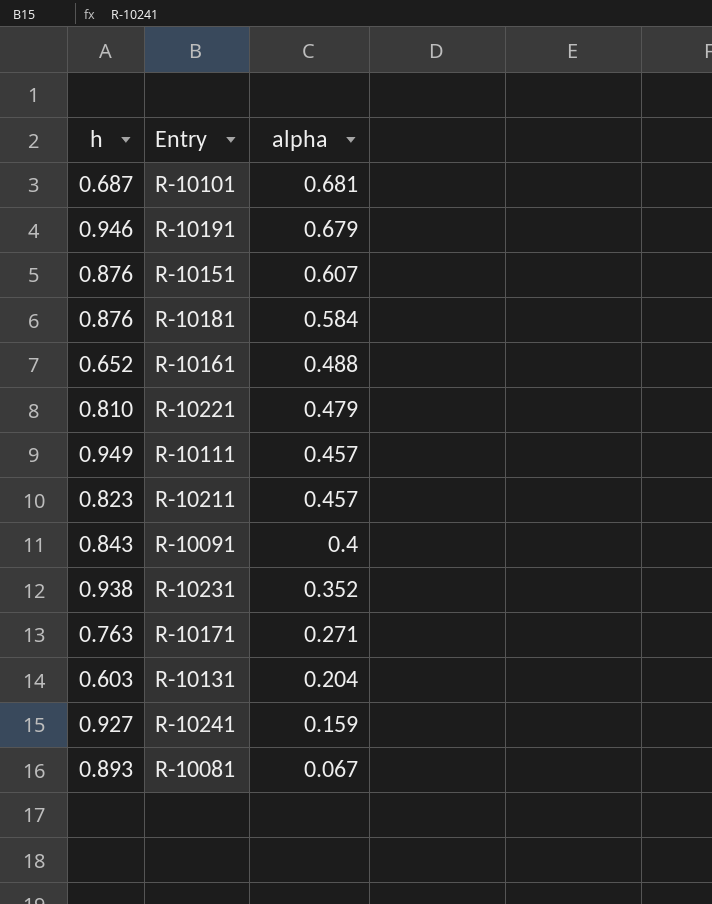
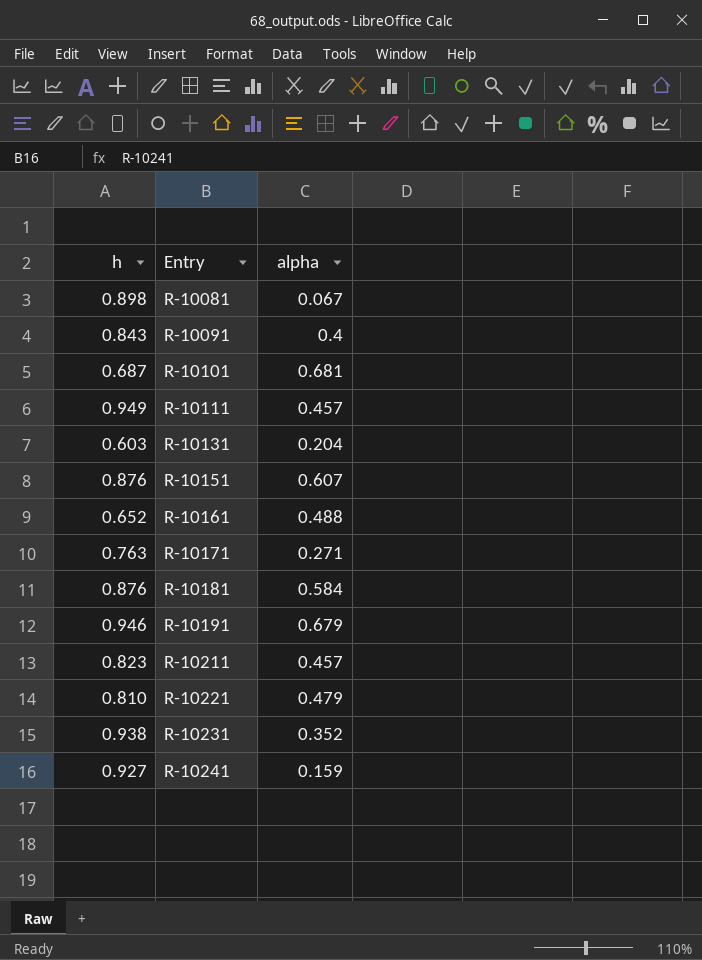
row order: alpha descending -> Entry ascending
R-10081 | h: 0.893 -> 0.898

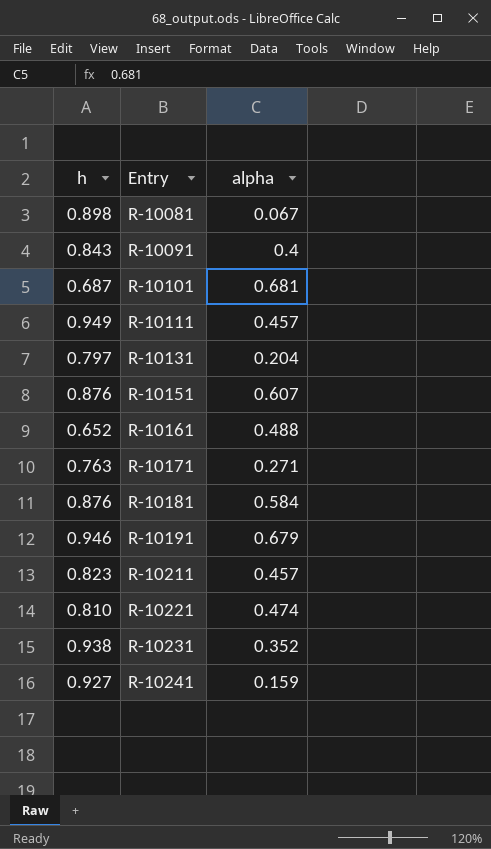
R-10131 | h: 0.603 -> 0.797
R-10221 | alpha: 0.479 -> 0.474

